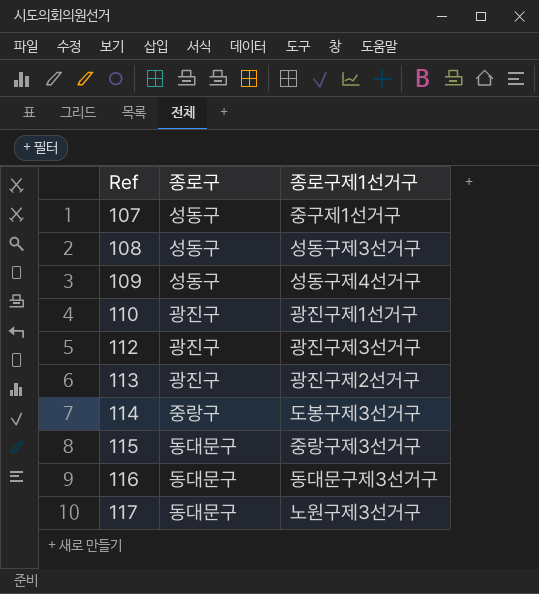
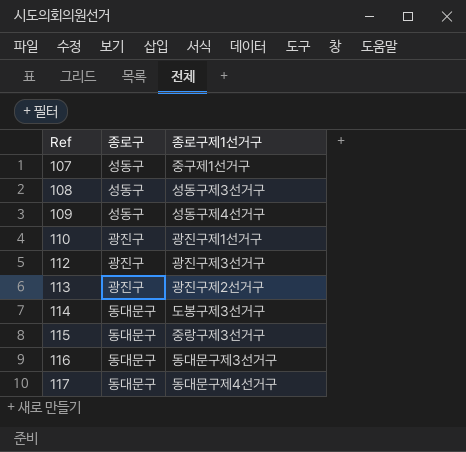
114 | 종로구: 중랑구 -> 동대문구
117 | 종로구제1선거구: 노원구제3선거구 -> 동대문구제4선거구

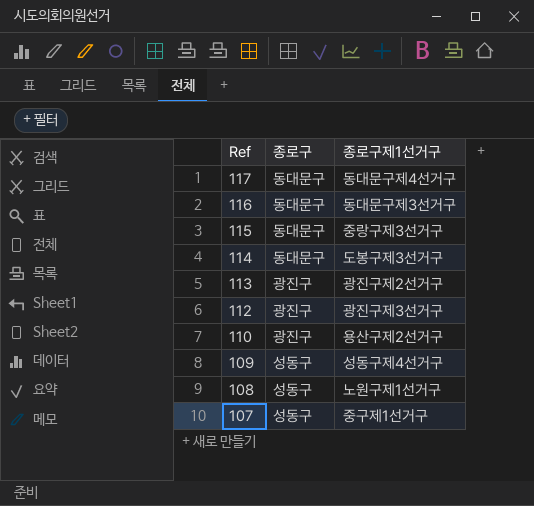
row order: Ref ascending -> Ref descending
110 | 종로구제1선거구: 광진구제1선거구 -> 용산구제2선거구
108 | 종로구제1선거구: 성동구제3선거구 -> 노원구제1선거구

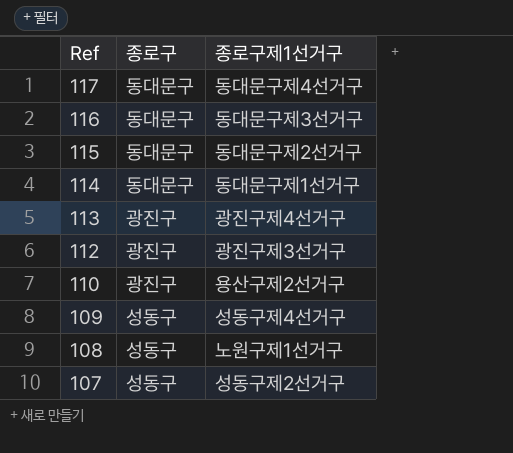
115 | 종로구제1선거구: 중랑구제3선거구 -> 동대문구제2선거구
114 | 종로구제1선거구: 도봉구제3선거구 -> 동대문구제1선거구
113 | 종로구제1선거구: 광진구제2선거구 -> 광진구제4선거구
107 | 종로구제1선거구: 중구제1선거구 -> 성동구제2선거구

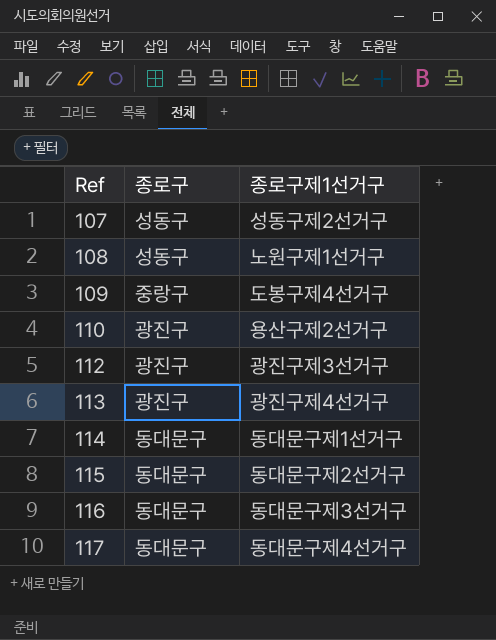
row order: Ref descending -> Ref ascending
109 | 종로구: 성동구 -> 중랑구
109 | 종로구제1선거구: 성동구제4선거구 -> 도봉구제4선거구

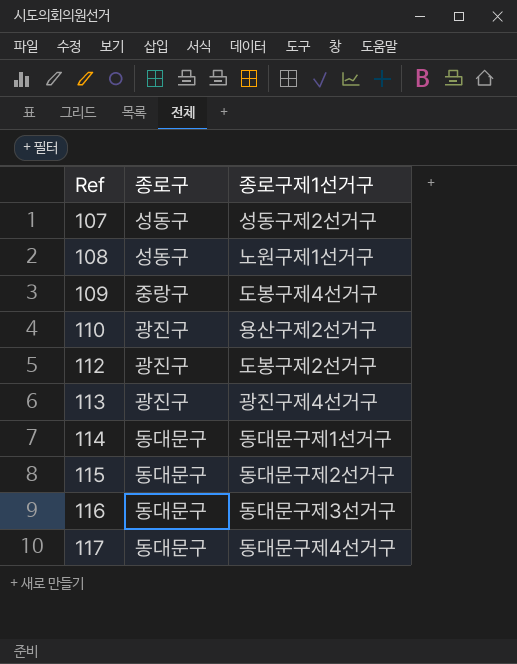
112 | 종로구제1선거구: 광진구제3선거구 -> 도봉구제2선거구

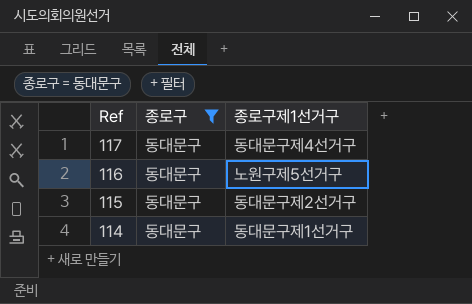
filter: none -> 종로구 = 동대문구
row order: Ref ascending -> Ref descending
116 | 종로구제1선거구: 동대문구제3선거구 -> 노원구제5선거구

